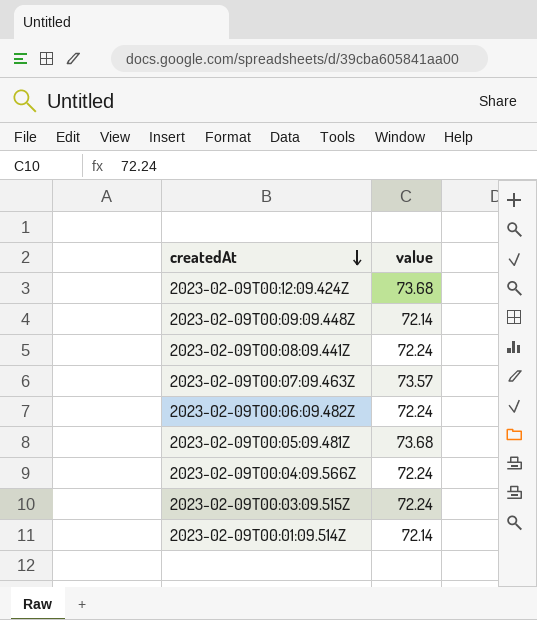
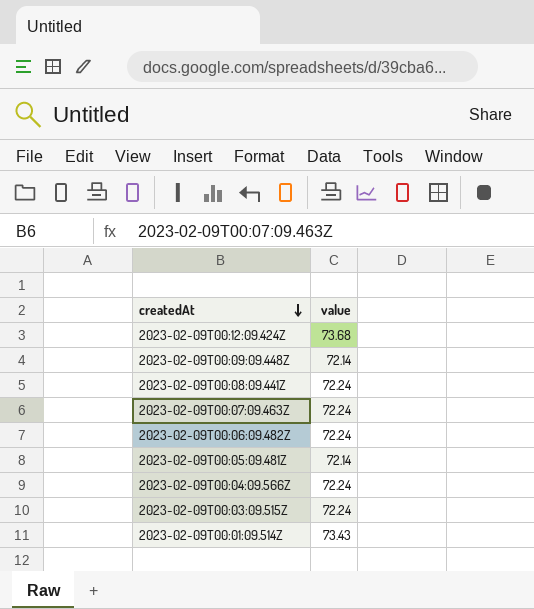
2023-02-09T00:07:09.463Z | value: 73.57 -> 72.24
2023-02-09T00:05:09.481Z | value: 73.68 -> 72.14
2023-02-09T00:01:09.514Z | value: 72.14 -> 73.43

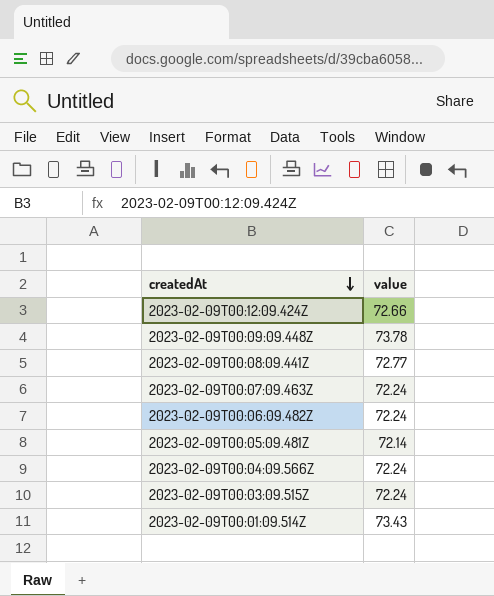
2023-02-09T00:12:09.424Z | value: 73.68 -> 72.66
2023-02-09T00:09:09.448Z | value: 72.14 -> 73.78
2023-02-09T00:08:09.441Z | value: 72.24 -> 72.77

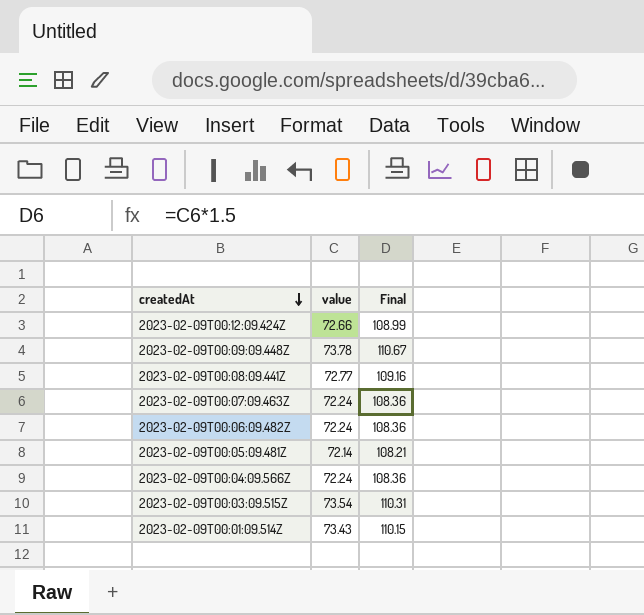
column Final | formula: none -> [value] * 1.5
2023-02-09T00:03:09.515Z | value: 72.24 -> 73.54

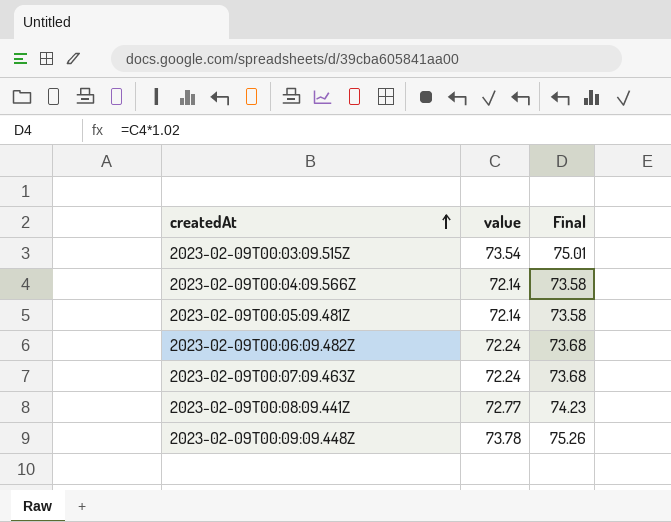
row order: createdAt descending -> createdAt ascending
column Final | formula: [value] * 1.5 -> [value] * 1.02
row 2023-02-09T00:12:09.424Z: 72.66 | 108.99 -> none
row 2023-02-09T00:01:09.514Z: 73.43 | 110.15 -> none
2023-02-09T00:04:09.566Z | value: 72.24 -> 72.14

